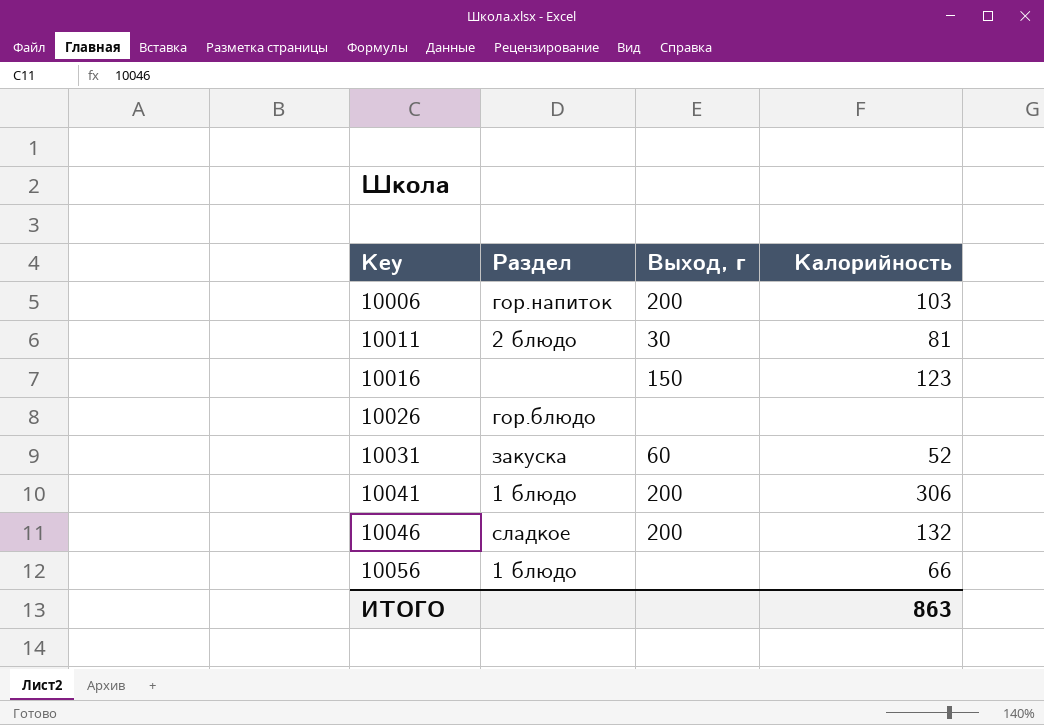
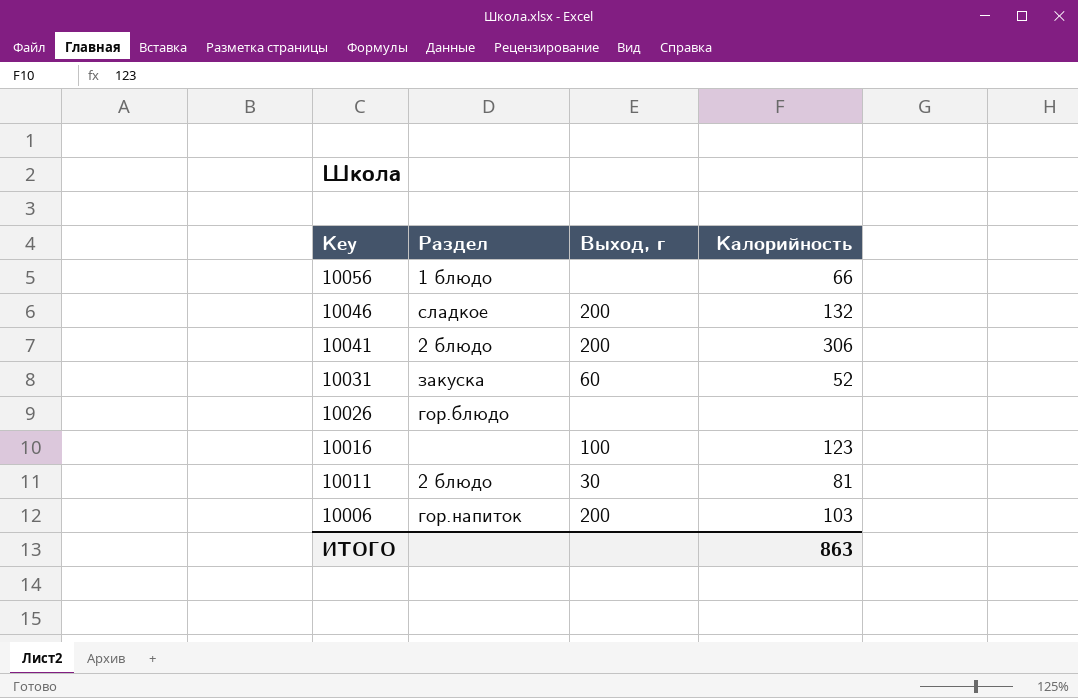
row order: Key ascending -> Key descending
10041 | Раздел: 1 блюдо -> 2 блюдо
10016 | Выход, г: 150 -> 100

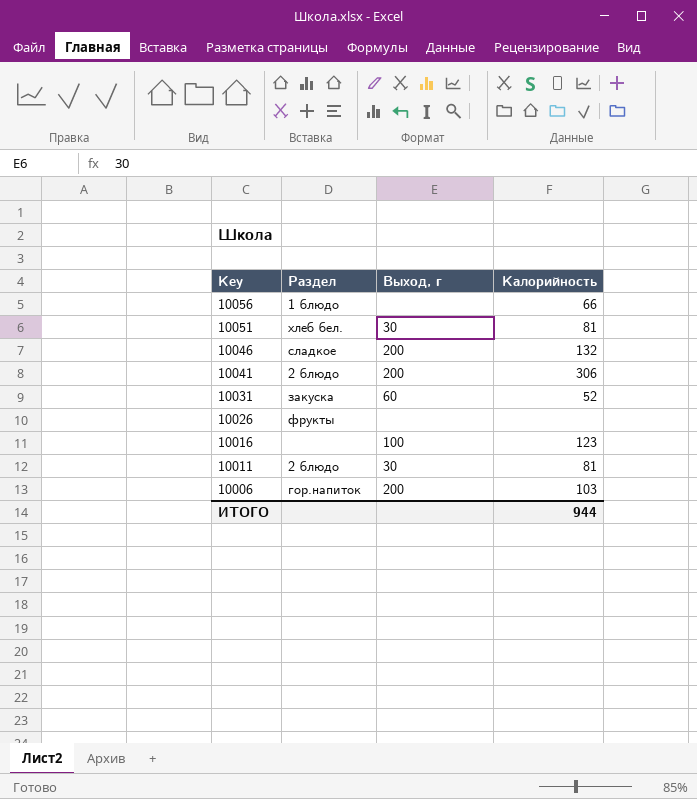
row 10051: none -> хлеб бел. | 30 | 81
10026 | Раздел: гор.блюдо -> фрукты
ИТОГО | Калорийность: 863 -> 944

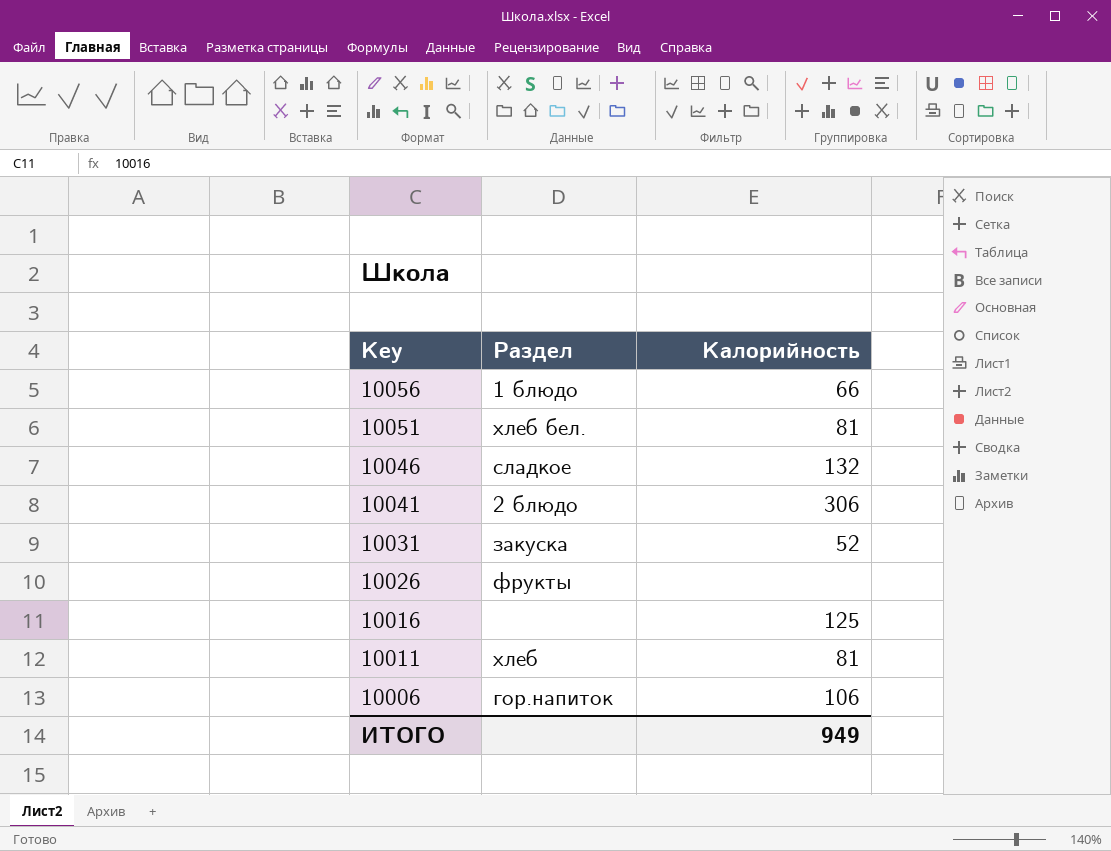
column Выход, г | position: 3 -> none
10016 | Калорийность: 123 -> 125
10011 | Раздел: 2 блюдо -> хлеб
10006 | Калорийность: 103 -> 106
ИТОГО | Калорийность: 944 -> 949

